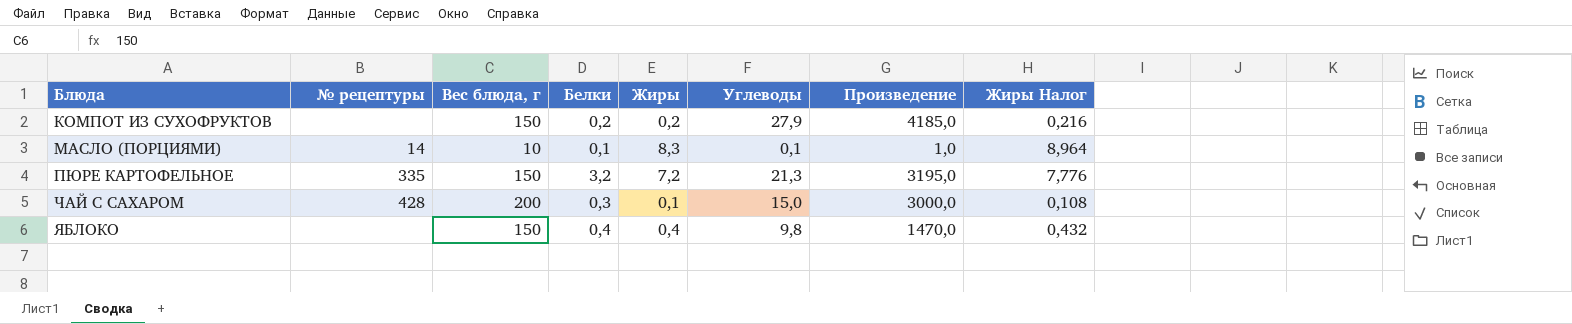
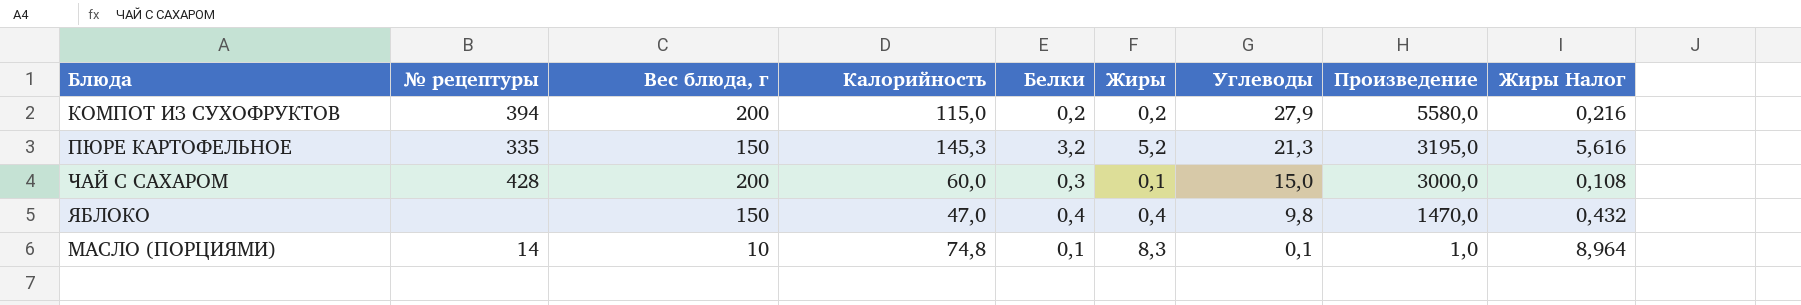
row order: Блюда ascending -> Углеводы descending
column Калорийность | position: none -> 4
КОМПОТ ИЗ СУХОФРУКТОВ | № рецептуры: none -> 394
КОМПОТ ИЗ СУХОФРУКТОВ | Вес блюда, г: 150 -> 200
КОМПОТ ИЗ СУХОФРУКТОВ | Произведение: 4185,0 -> 5580,0
ПЮРЕ КАРТОФЕЛЬНОЕ | Жиры: 7,2 -> 5,2
ПЮРЕ КАРТОФЕЛЬНОЕ | Жиры Налог: 7,776 -> 5,616

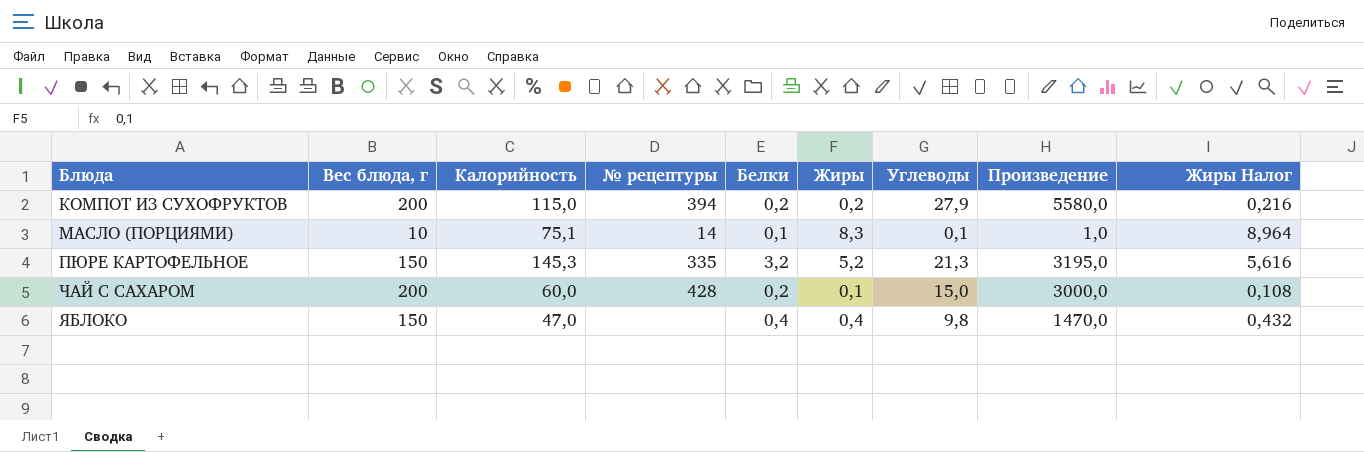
row order: Углеводы descending -> Блюда ascending
column № рецептуры | position: 2 -> 4
МАСЛО (ПОРЦИЯМИ) | Калорийность: 74,8 -> 75,1
ЧАЙ С САХАРОМ | Белки: 0,3 -> 0,2

